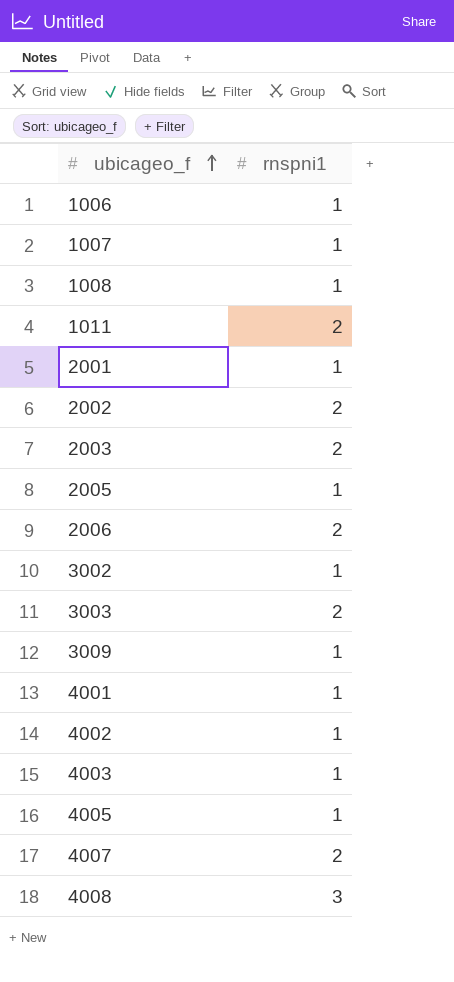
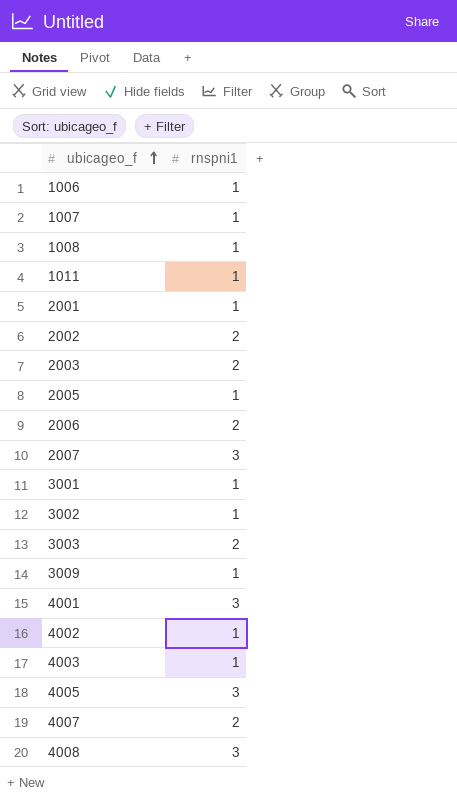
1011 | rnspni1: 2 -> 1
row 2007: none -> 3
row 3001: none -> 1
4001 | rnspni1: 1 -> 3
4005 | rnspni1: 1 -> 3

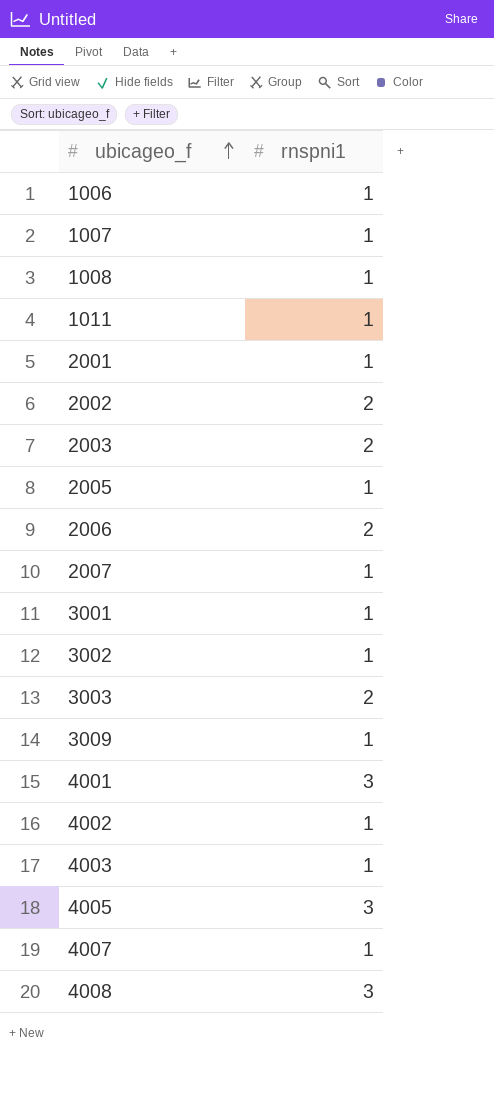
2007 | rnspni1: 3 -> 1
4007 | rnspni1: 2 -> 1

